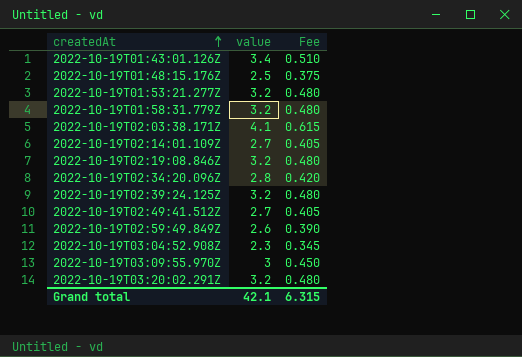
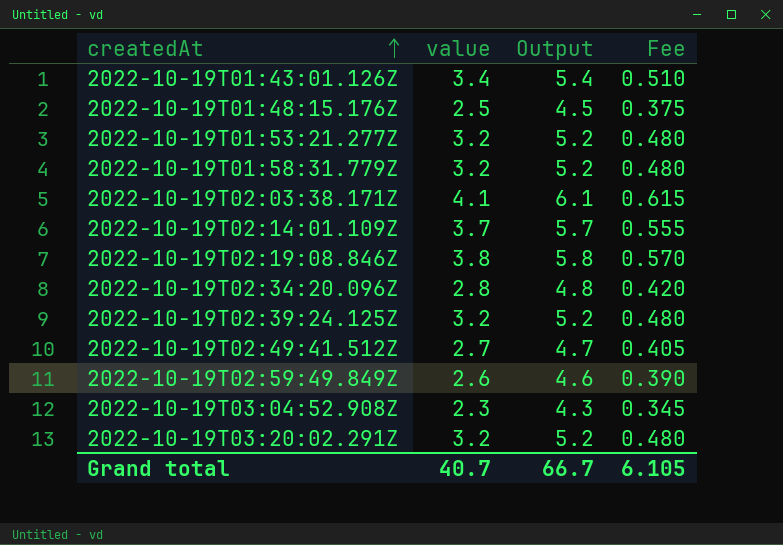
column Output | formula: none -> [value] + 2
row 2022-10-19T03:09:55.970Z: 3 | 0.450 -> none
2022-10-19T02:14:01.109Z | value: 2.7 -> 3.7
2022-10-19T02:14:01.109Z | Fee: 0.405 -> 0.555
2022-10-19T02:19:08.846Z | value: 3.2 -> 3.8
2022-10-19T02:19:08.846Z | Fee: 0.480 -> 0.570
Grand total | value: 42.1 -> 40.7
Grand total | Fee: 6.315 -> 6.105

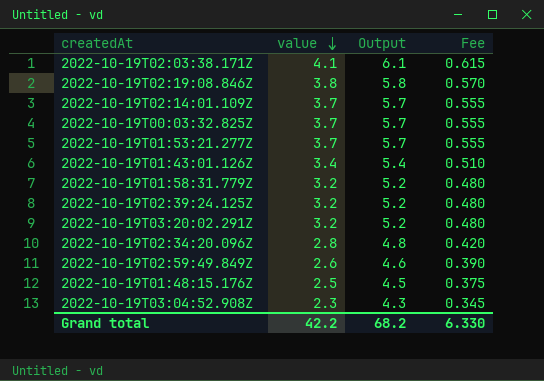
row order: createdAt ascending -> value descending
row 2022-10-19T02:49:41.512Z: 2.7 | 4.7 | 0.405 -> none
row 2022-10-19T00:03:32.825Z: none -> 3.7 | 5.7 | 0.555
2022-10-19T01:53:21.277Z | value: 3.2 -> 3.7
2022-10-19T01:53:21.277Z | Output: 5.2 -> 5.7
2022-10-19T01:53:21.277Z | Fee: 0.480 -> 0.555
Grand total | value: 40.7 -> 42.2
Grand total | Output: 66.7 -> 68.2
Grand total | Fee: 6.105 -> 6.330

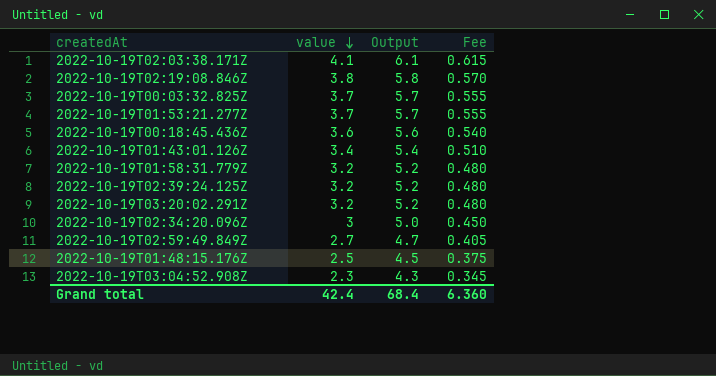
row 2022-10-19T02:14:01.109Z: 3.7 | 5.7 | 0.555 -> none
row 2022-10-19T00:18:45.436Z: none -> 3.6 | 5.6 | 0.540
2022-10-19T02:34:20.096Z | value: 2.8 -> 3
2022-10-19T02:34:20.096Z | Output: 4.8 -> 5.0
2022-10-19T02:34:20.096Z | Fee: 0.420 -> 0.450
2022-10-19T02:59:49.849Z | value: 2.6 -> 2.7
2022-10-19T02:59:49.849Z | Output: 4.6 -> 4.7
2022-10-19T02:59:49.849Z | Fee: 0.390 -> 0.405
Grand total | value: 42.2 -> 42.4
Grand total | Output: 68.2 -> 68.4
Grand total | Fee: 6.330 -> 6.360

